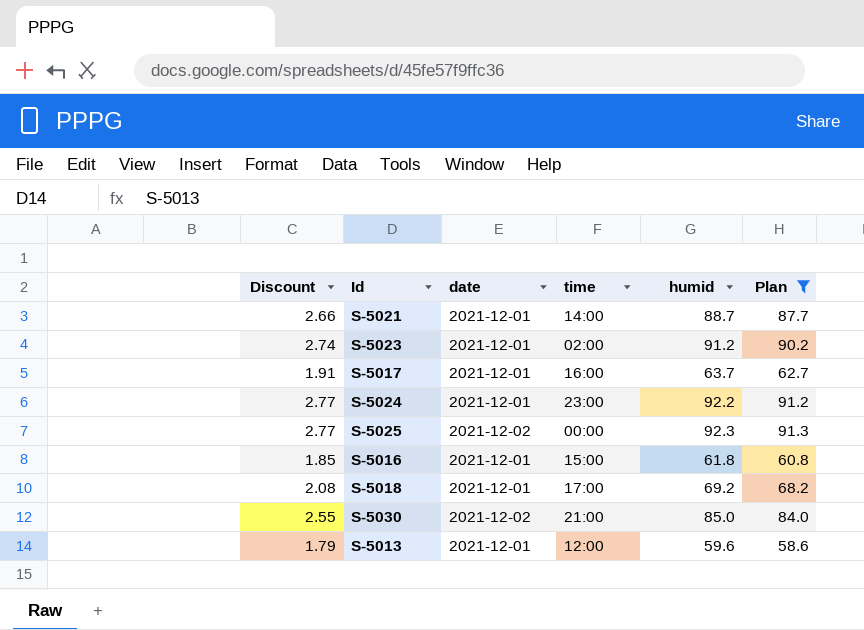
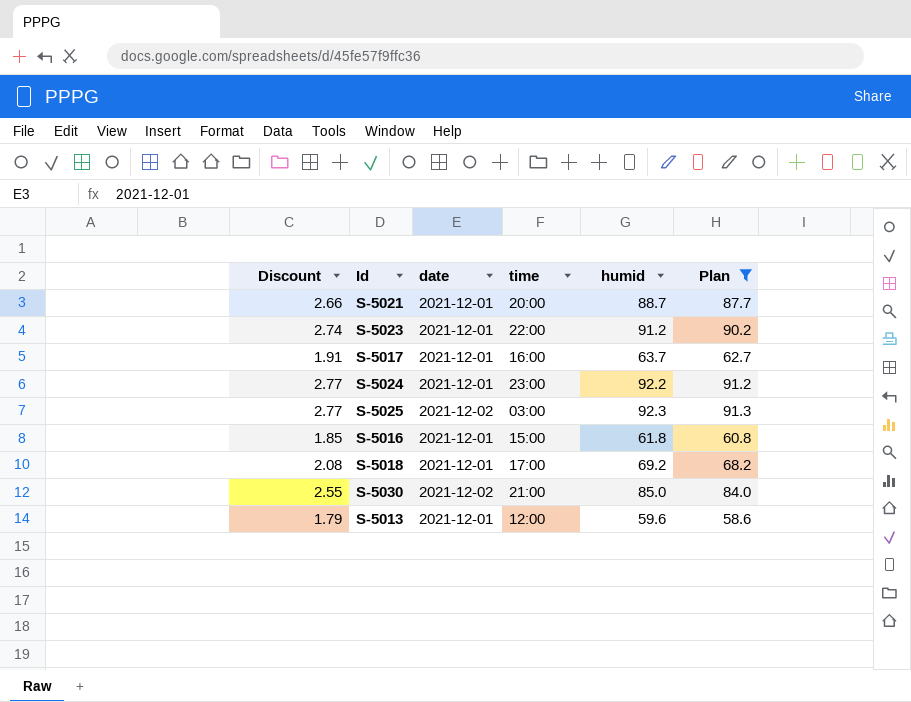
S-5021 | time: 14:00 -> 20:00
S-5023 | time: 02:00 -> 22:00
S-5025 | time: 00:00 -> 03:00

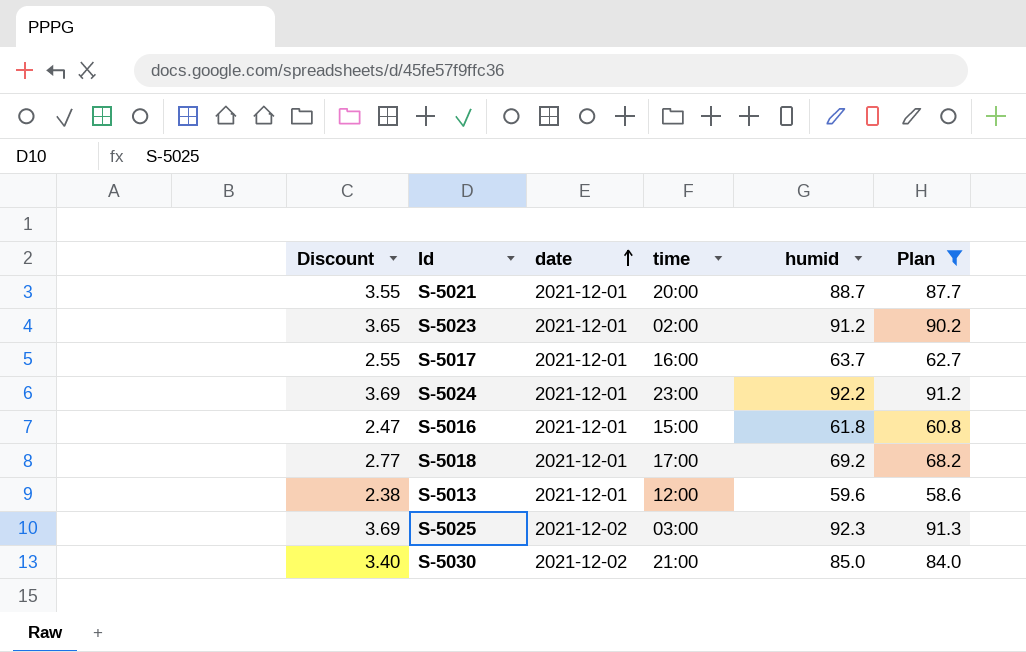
row order: none -> date ascending
column Discount | formula: [humid] * 0.03 -> [humid] * 0.04
S-5023 | time: 22:00 -> 02:00

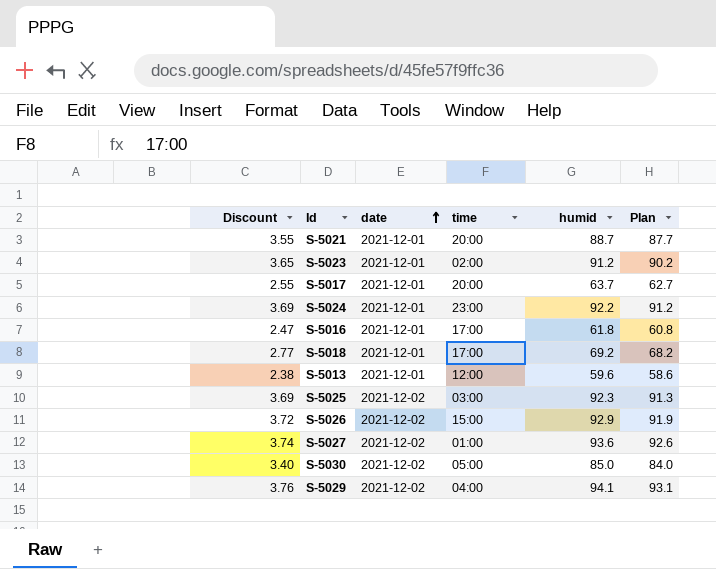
filter: Plan <= 91.3 -> none
S-5017 | time: 16:00 -> 20:00
S-5016 | time: 15:00 -> 17:00
S-5030 | time: 21:00 -> 05:00

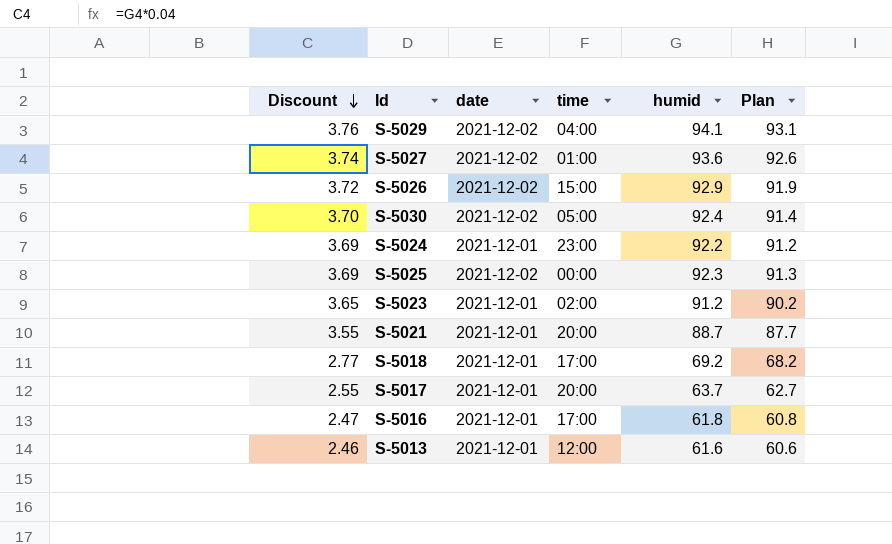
row order: date ascending -> Discount descending
S-5030 | Discount: 3.40 -> 3.70
S-5030 | humid: 85.0 -> 92.4
S-5030 | Plan: 84.0 -> 91.4
S-5025 | time: 03:00 -> 00:00
S-5013 | Discount: 2.38 -> 2.46
S-5013 | humid: 59.6 -> 61.6
S-5013 | Plan: 58.6 -> 60.6

